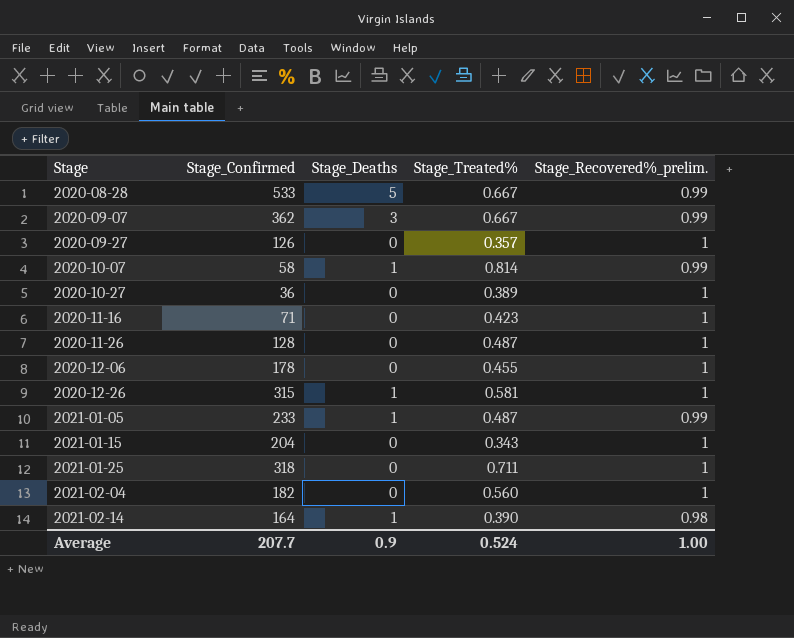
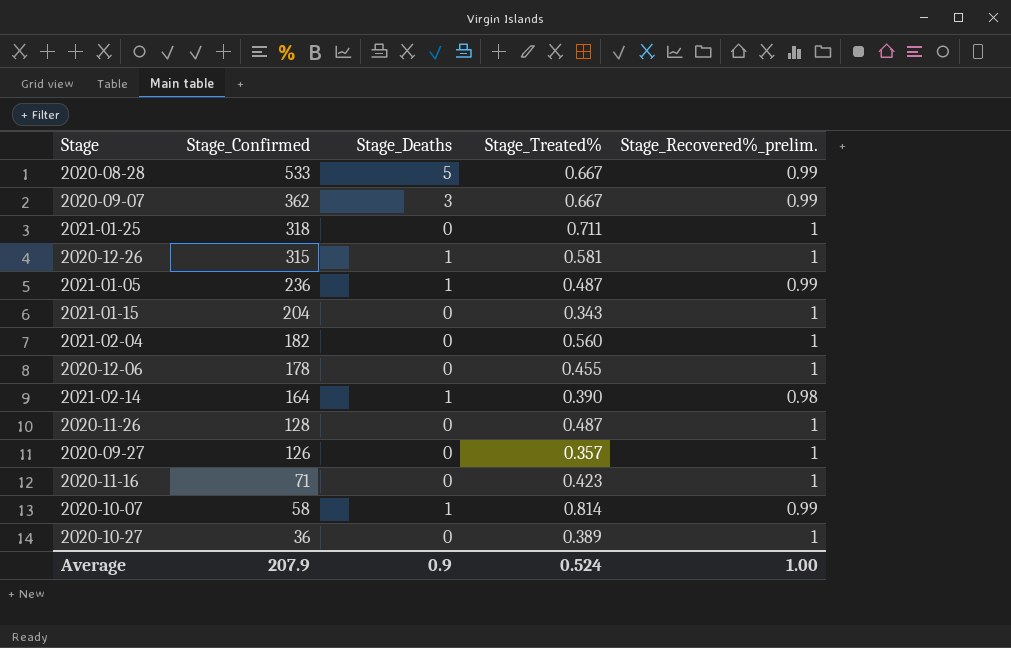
row order: Stage ascending -> Stage_Confirmed descending
2021-01-05 | Stage_Confirmed: 233 -> 236
Average | Stage_Confirmed: 207.7 -> 207.9

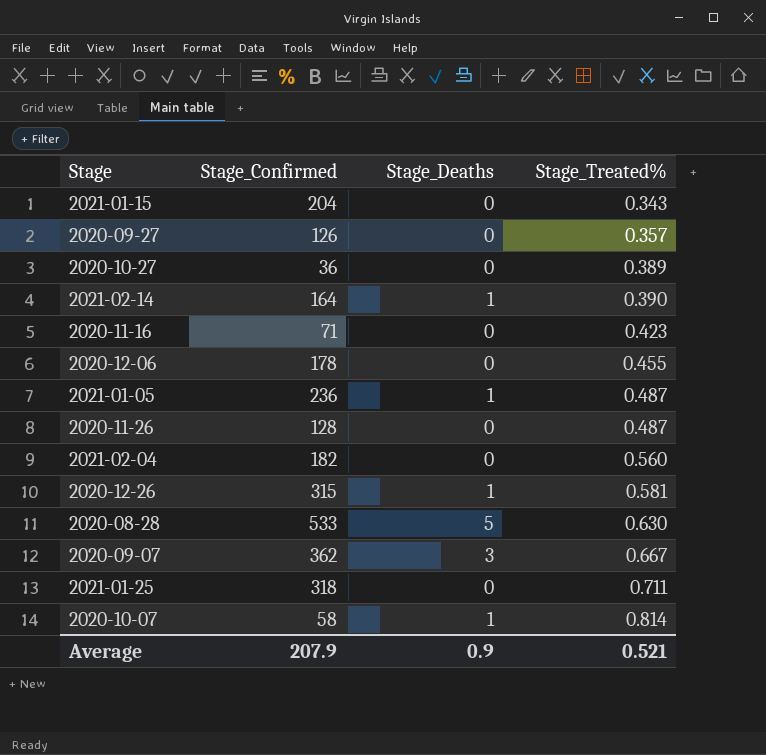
row order: Stage_Confirmed descending -> Stage_Treated% ascending
column Stage_Recovered%_prelim. | position: 5 -> none
2020-08-28 | Stage_Treated%: 0.667 -> 0.630
Average | Stage_Treated%: 0.524 -> 0.521

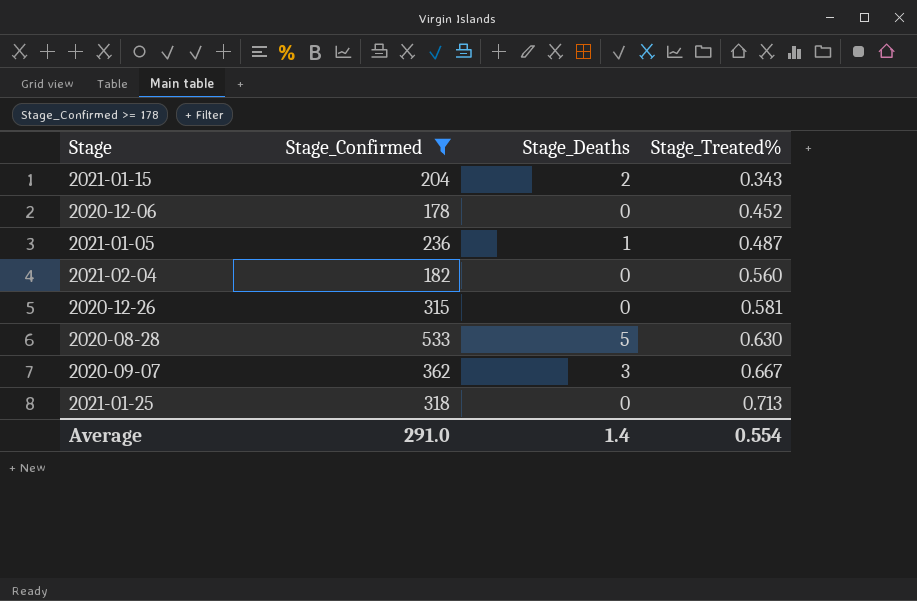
filter: none -> Stage_Confirmed >= 178
2021-01-15 | Stage_Deaths: 0 -> 2
2020-12-06 | Stage_Treated%: 0.455 -> 0.452
2020-12-26 | Stage_Deaths: 1 -> 0
2021-01-25 | Stage_Treated%: 0.711 -> 0.713
Average | Stage_Confirmed: 207.9 -> 291.0
Average | Stage_Deaths: 0.9 -> 1.4
Average | Stage_Treated%: 0.521 -> 0.554

